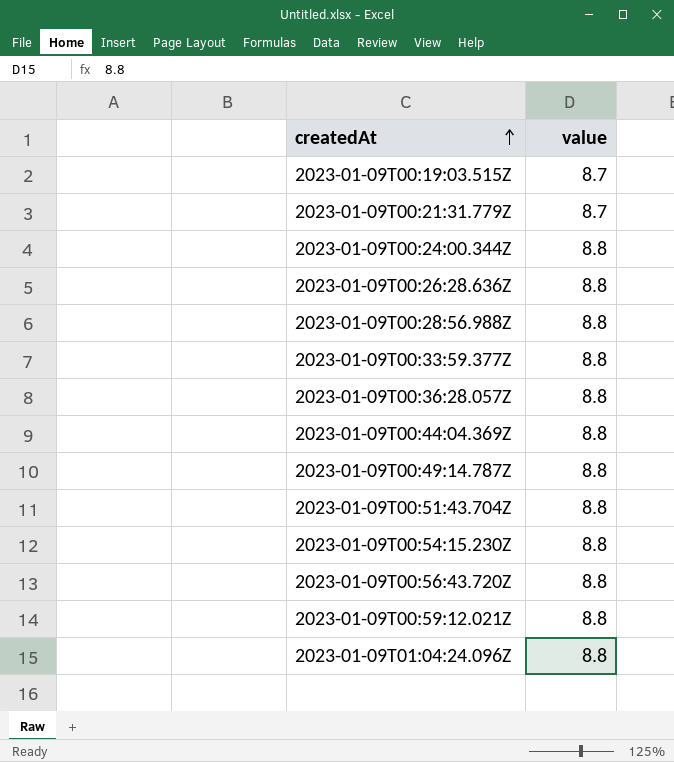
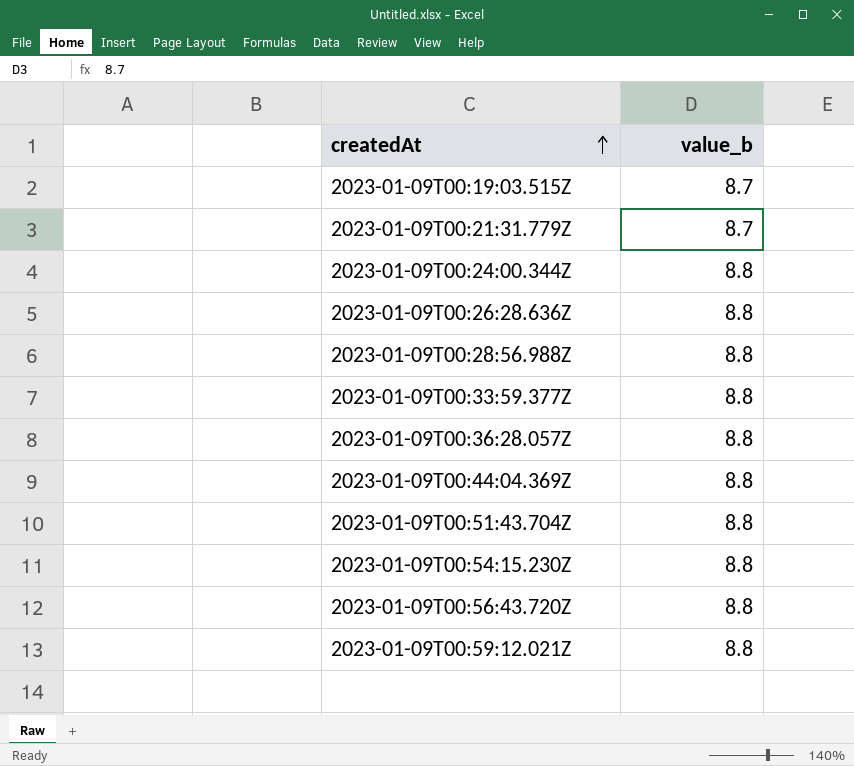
column name: value -> value_b
row 2023-01-09T00:49:14.787Z: 8.8 -> none
row 2023-01-09T01:04:24.096Z: 8.8 -> none

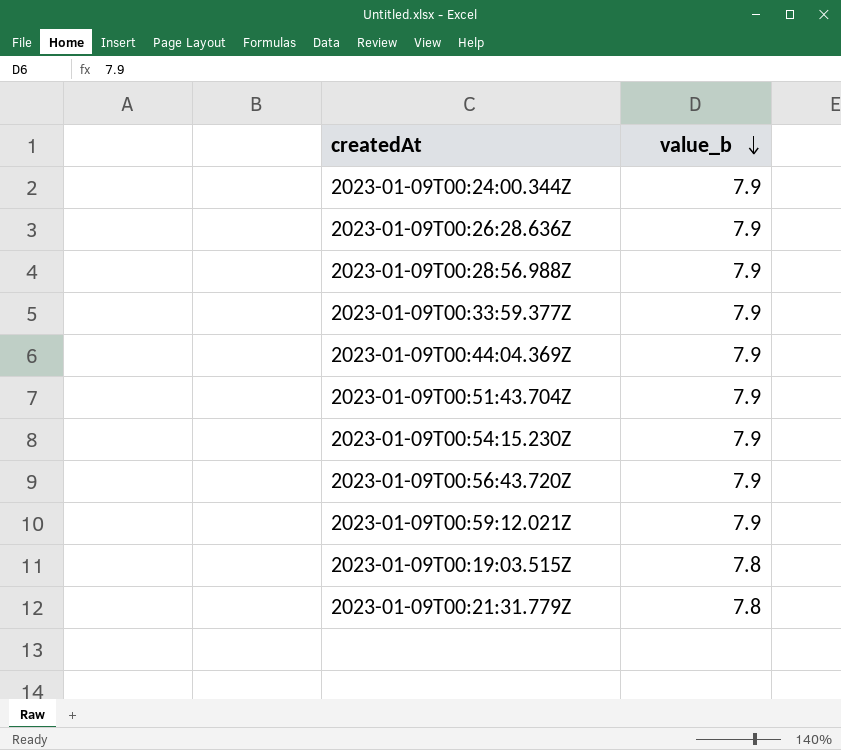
row order: createdAt ascending -> value_b descending
row 2023-01-09T00:36:28.057Z: 8.8 -> none
2023-01-09T00:24:00.344Z | value_b: 8.8 -> 7.9
2023-01-09T00:26:28.636Z | value_b: 8.8 -> 7.9
2023-01-09T00:28:56.988Z | value_b: 8.8 -> 7.9
2023-01-09T00:33:59.377Z | value_b: 8.8 -> 7.9
2023-01-09T00:44:04.369Z | value_b: 8.8 -> 7.9
2023-01-09T00:51:43.704Z | value_b: 8.8 -> 7.9
2023-01-09T00:54:15.230Z | value_b: 8.8 -> 7.9
2023-01-09T00:56:43.720Z | value_b: 8.8 -> 7.9
2023-01-09T00:59:12.021Z | value_b: 8.8 -> 7.9
2023-01-09T00:19:03.515Z | value_b: 8.7 -> 7.8
2023-01-09T00:21:31.779Z | value_b: 8.7 -> 7.8

